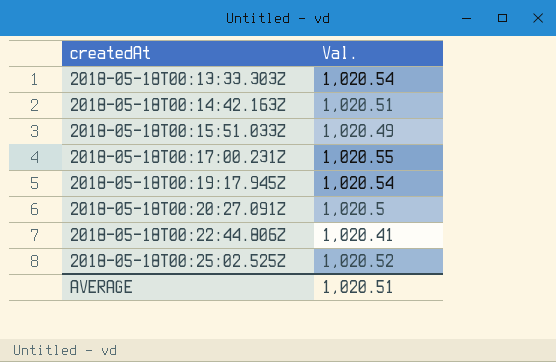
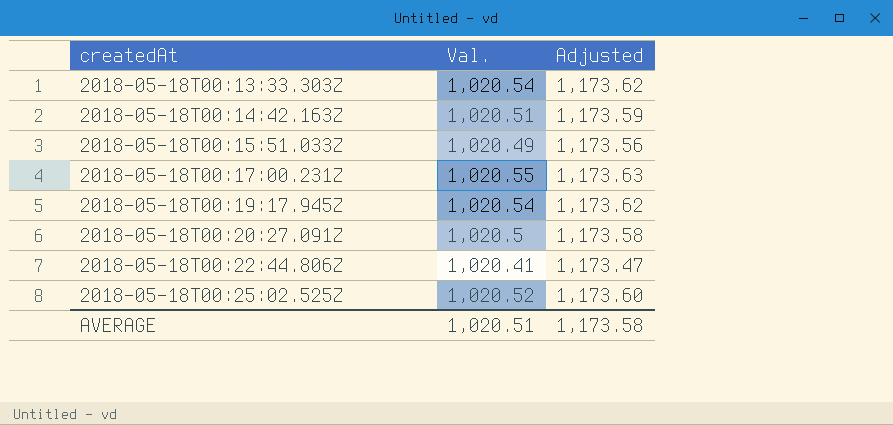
column Adjusted | formula: none -> [Val.] * 1.15

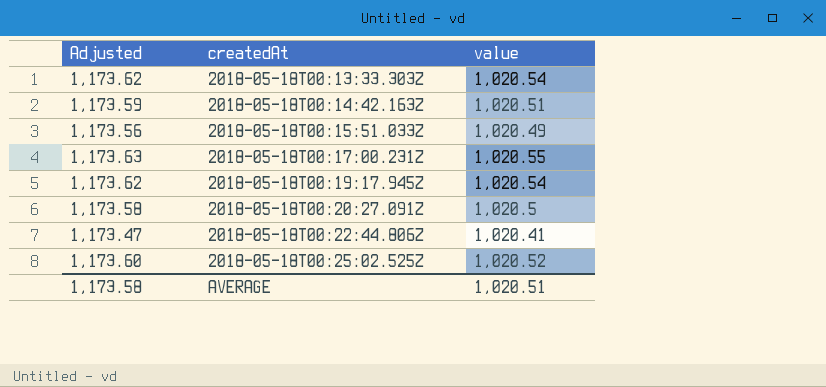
column Adjusted | position: 3 -> 1
column name: Val. -> value

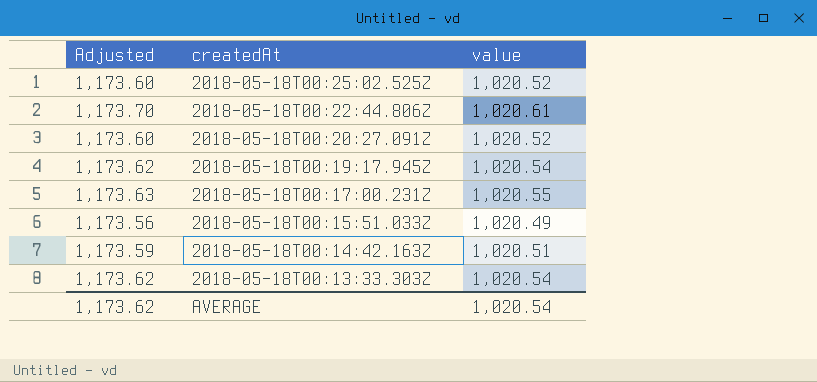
row order: createdAt ascending -> createdAt descending
2018-05-18T00:22:44.806Z | Adjusted: 1,173.47 -> 1,173.70
2018-05-18T00:22:44.806Z | value: 1,020.41 -> 1,020.61
2018-05-18T00:20:27.091Z | Adjusted: 1,173.58 -> 1,173.60
2018-05-18T00:20:27.091Z | value: 1,020.5 -> 1,020.52
AVERAGE | Adjusted: 1,173.58 -> 1,173.62
AVERAGE | value: 1,020.51 -> 1,020.54

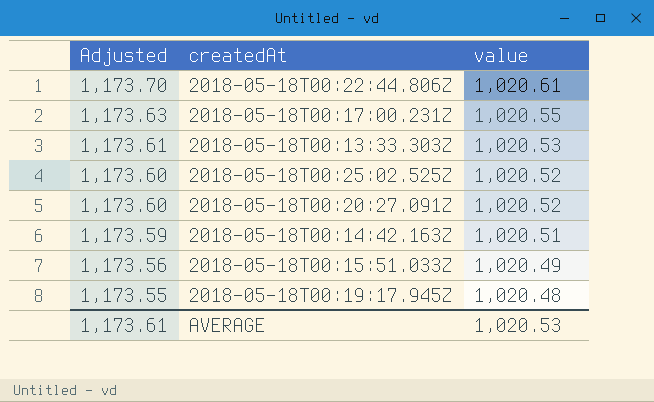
row order: createdAt descending -> Adjusted descending
2018-05-18T00:13:33.303Z | Adjusted: 1,173.62 -> 1,173.61
2018-05-18T00:13:33.303Z | value: 1,020.54 -> 1,020.53
2018-05-18T00:19:17.945Z | Adjusted: 1,173.62 -> 1,173.55
2018-05-18T00:19:17.945Z | value: 1,020.54 -> 1,020.48
AVERAGE | Adjusted: 1,173.62 -> 1,173.61
AVERAGE | value: 1,020.54 -> 1,020.53

